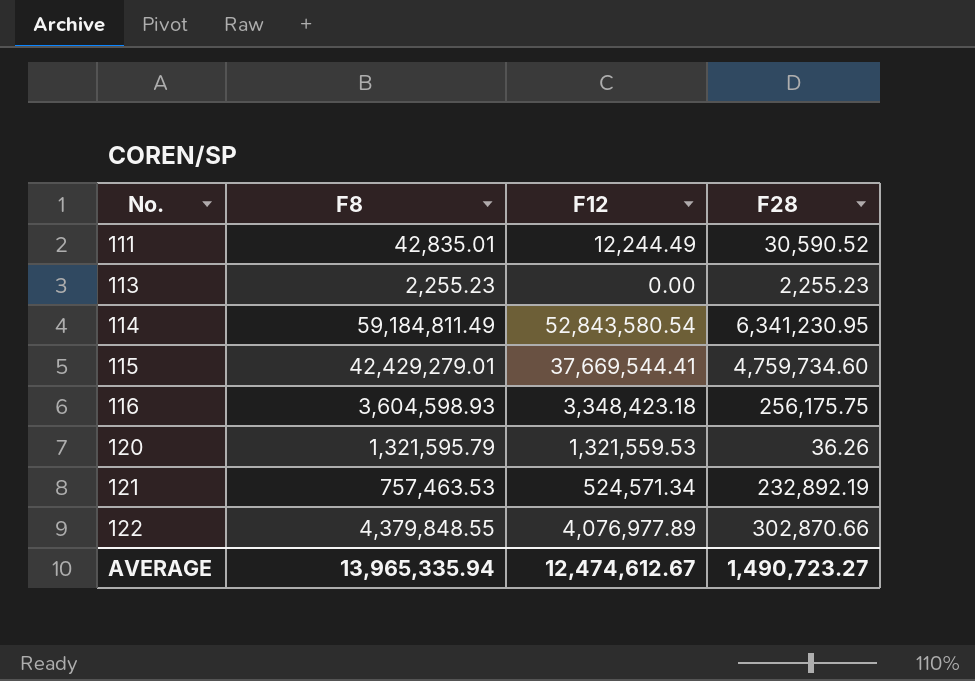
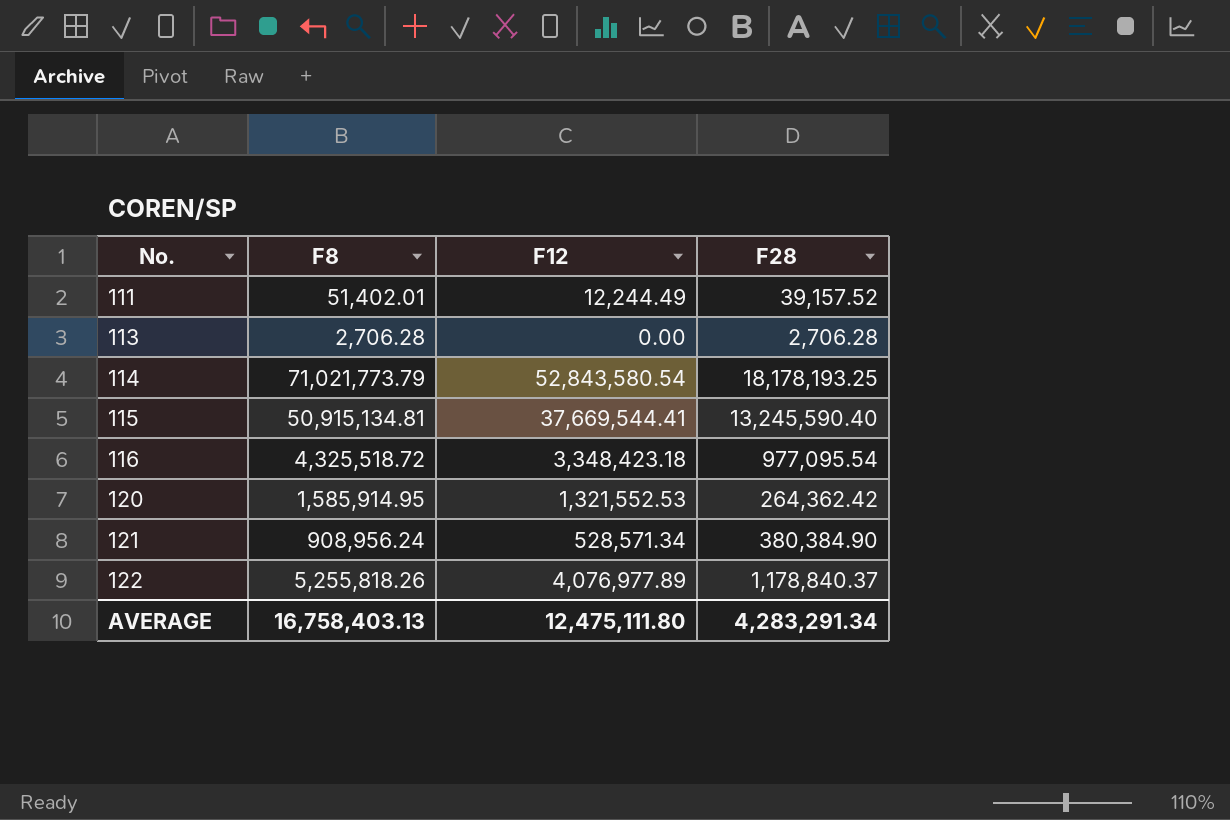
111 | F8: 42,835.01 -> 51,402.01
111 | F28: 30,590.52 -> 39,157.52
113 | F8: 2,255.23 -> 2,706.28
113 | F28: 2,255.23 -> 2,706.28
114 | F8: 59,184,811.49 -> 71,021,773.79
114 | F28: 6,341,230.95 -> 18,178,193.25
115 | F8: 42,429,279.01 -> 50,915,134.81
115 | F28: 4,759,734.60 -> 13,245,590.40
116 | F8: 3,604,598.93 -> 4,325,518.72
116 | F28: 256,175.75 -> 977,095.54
120 | F8: 1,321,595.79 -> 1,585,914.95
120 | F12: 1,321,559.53 -> 1,321,552.53
120 | F28: 36.26 -> 264,362.42
121 | F8: 757,463.53 -> 908,956.24
121 | F12: 524,571.34 -> 528,571.34
121 | F28: 232,892.19 -> 380,384.90
122 | F8: 4,379,848.55 -> 5,255,818.26
122 | F28: 302,870.66 -> 1,178,840.37
AVERAGE | F8: 13,965,335.94 -> 16,758,403.13
AVERAGE | F12: 12,474,612.67 -> 12,475,111.80
AVERAGE | F28: 1,490,723.27 -> 4,283,291.34

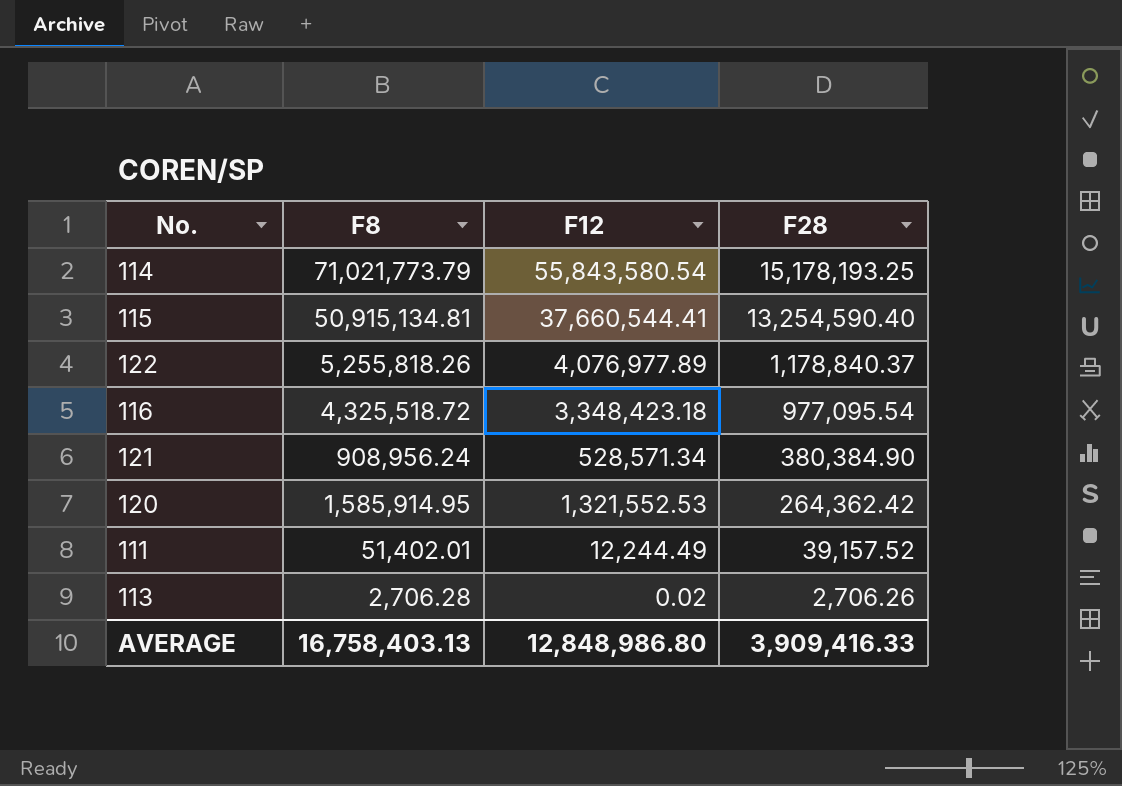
row order: No. ascending -> F28 descending
114 | F12: 52,843,580.54 -> 55,843,580.54
114 | F28: 18,178,193.25 -> 15,178,193.25
115 | F12: 37,669,544.41 -> 37,660,544.41
115 | F28: 13,245,590.40 -> 13,254,590.40
113 | F12: 0.00 -> 0.02
113 | F28: 2,706.28 -> 2,706.26
AVERAGE | F12: 12,475,111.80 -> 12,848,986.80
AVERAGE | F28: 4,283,291.34 -> 3,909,416.33

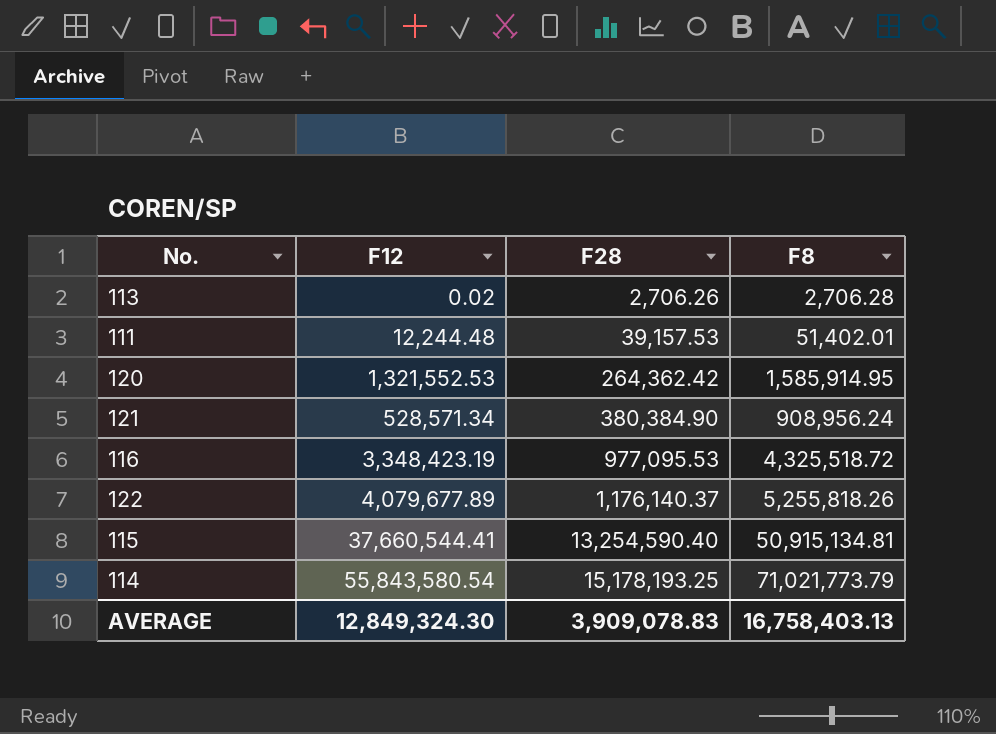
row order: F28 descending -> F28 ascending
column F8 | position: 2 -> 4
111 | F12: 12,244.49 -> 12,244.48
111 | F28: 39,157.52 -> 39,157.53
116 | F12: 3,348,423.18 -> 3,348,423.19
116 | F28: 977,095.54 -> 977,095.53
122 | F12: 4,076,977.89 -> 4,079,677.89
122 | F28: 1,178,840.37 -> 1,176,140.37
AVERAGE | F12: 12,848,986.80 -> 12,849,324.30
AVERAGE | F28: 3,909,416.33 -> 3,909,078.83

